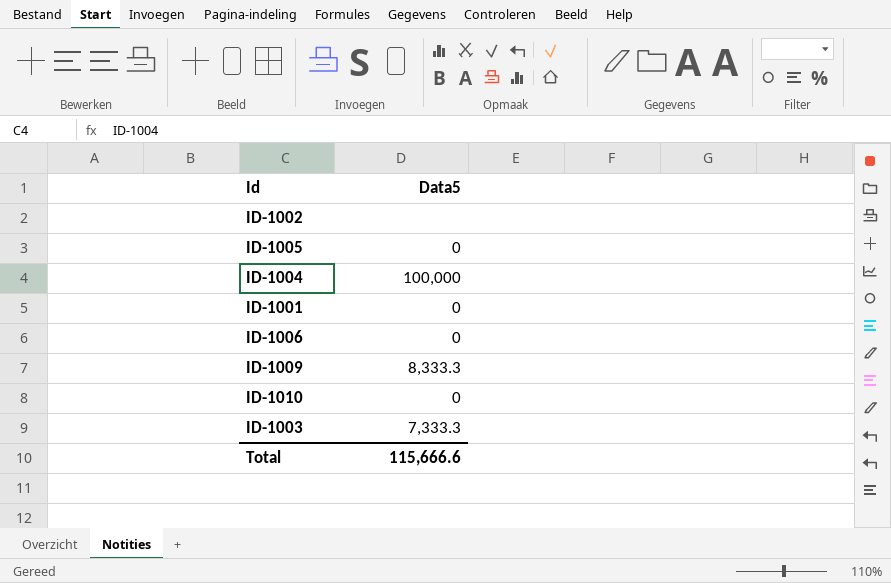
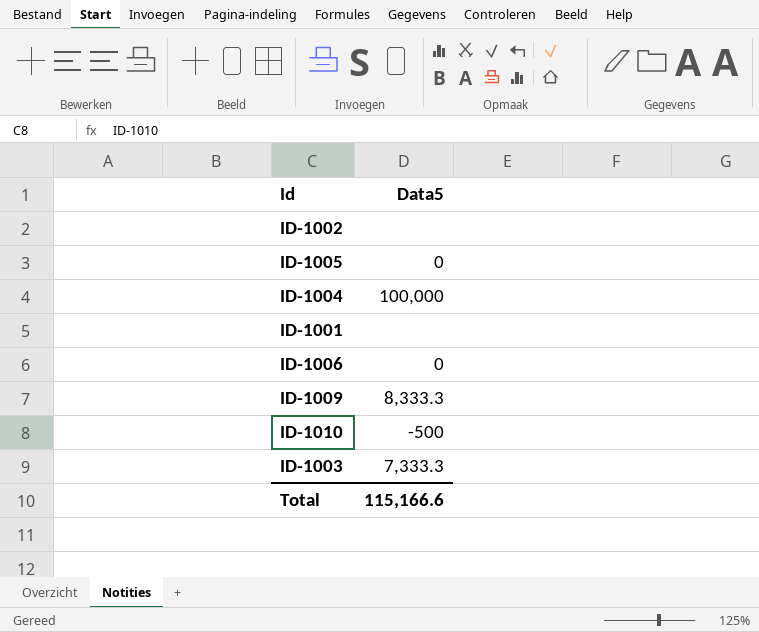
ID-1001 | Data5: 0 -> none
ID-1010 | Data5: 0 -> -500
Total | Data5: 115,666.6 -> 115,166.6

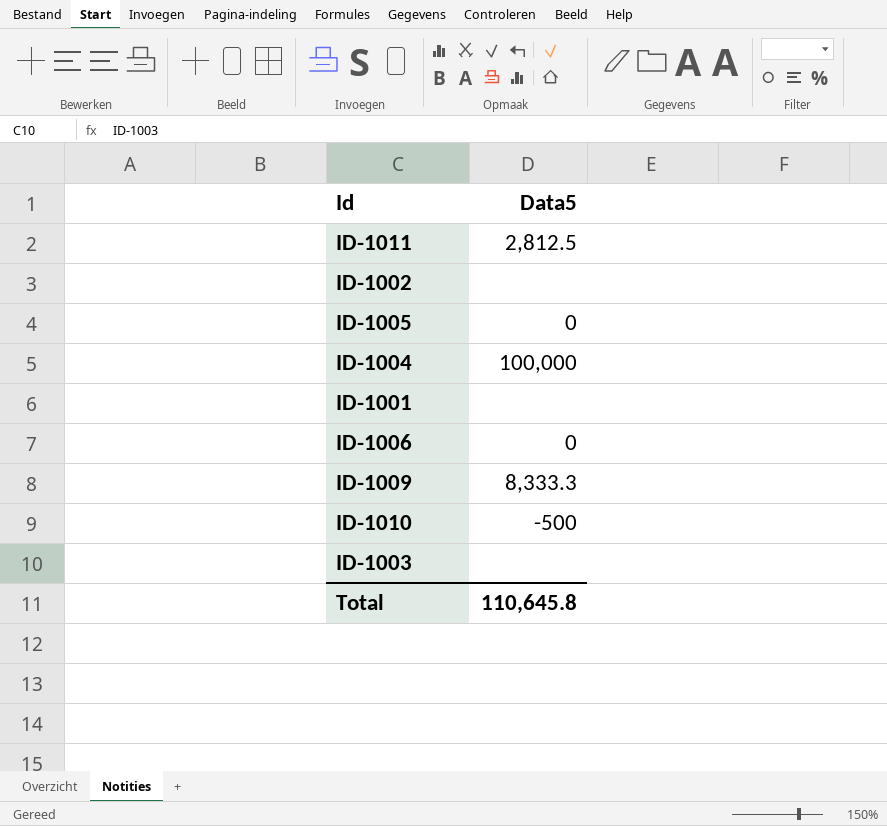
row ID-1011: none -> 2,812.5
ID-1003 | Data5: 7,333.3 -> none
Total | Data5: 115,166.6 -> 110,645.8

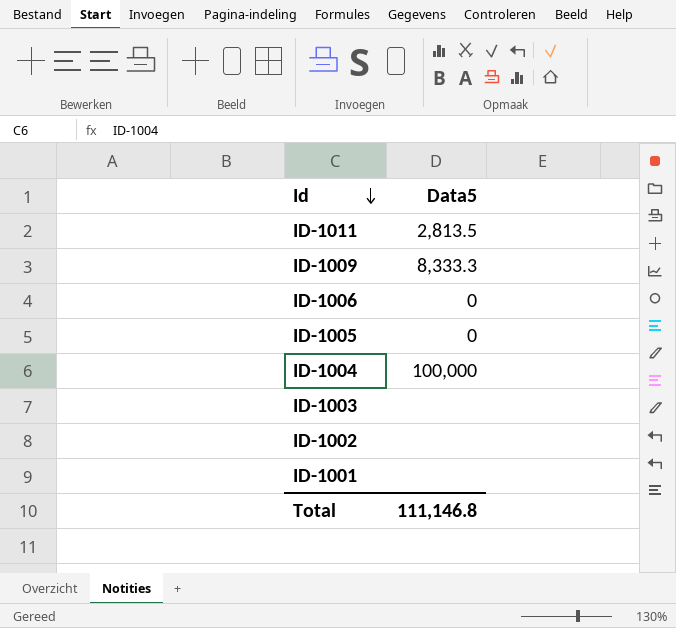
row order: none -> Id descending
row ID-1010: -500 -> none
ID-1011 | Data5: 2,812.5 -> 2,813.5
Total | Data5: 110,645.8 -> 111,146.8

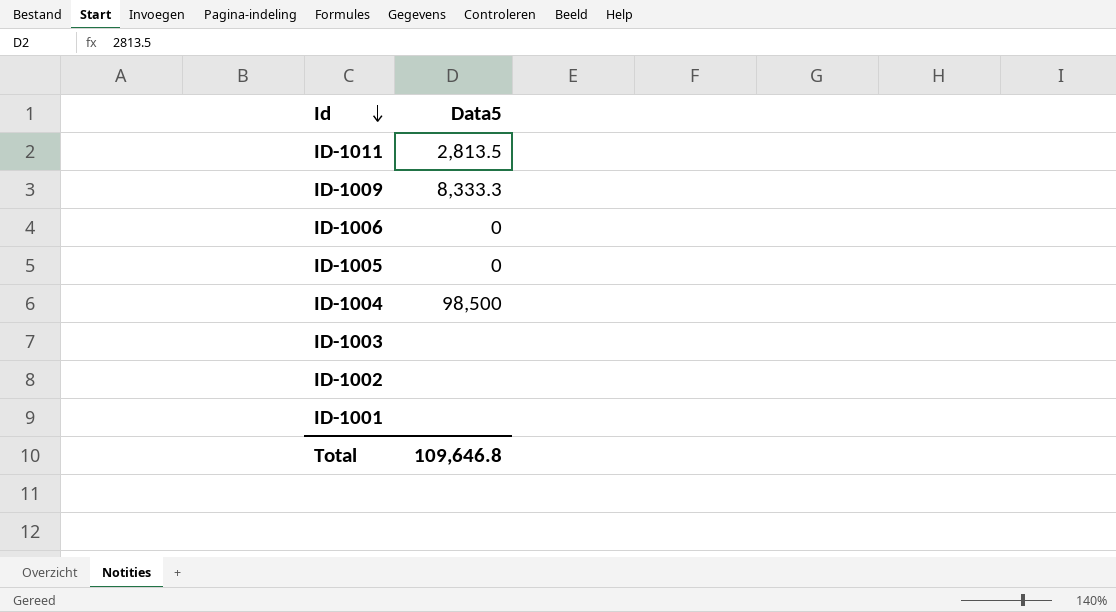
ID-1004 | Data5: 100,000 -> 98,500
Total | Data5: 111,146.8 -> 109,646.8

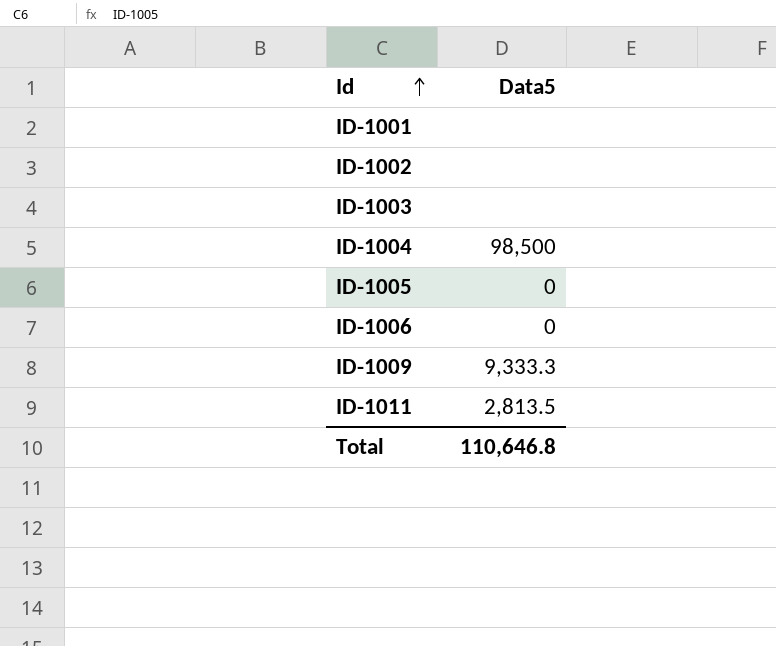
row order: Id descending -> Id ascending
ID-1009 | Data5: 8,333.3 -> 9,333.3
Total | Data5: 109,646.8 -> 110,646.8

